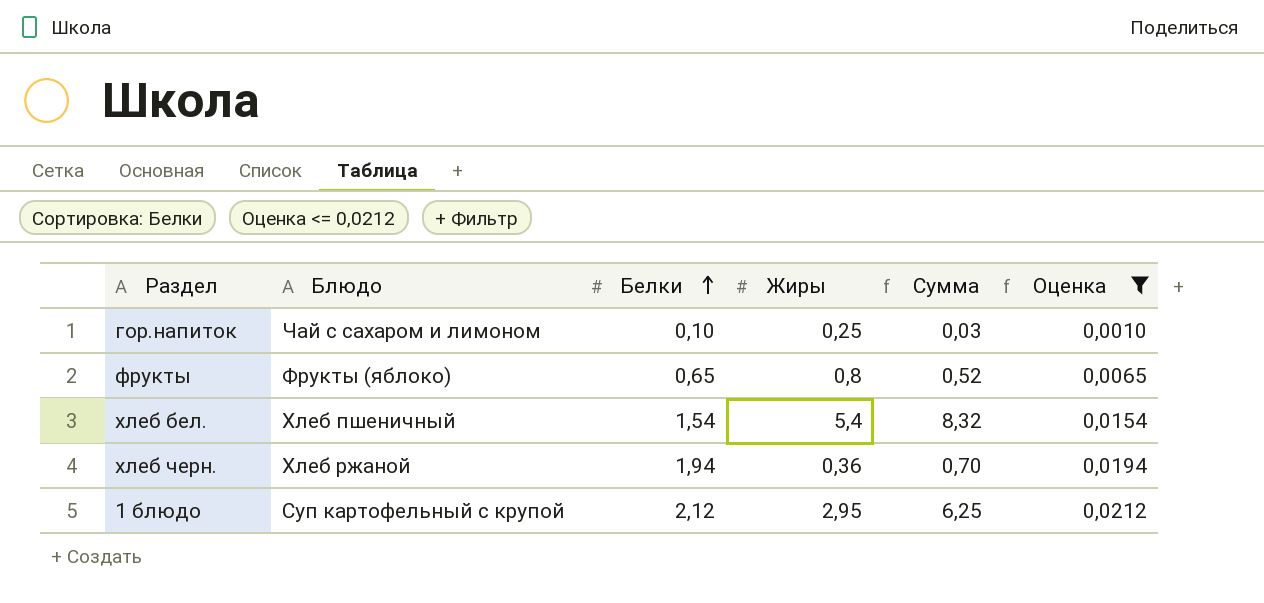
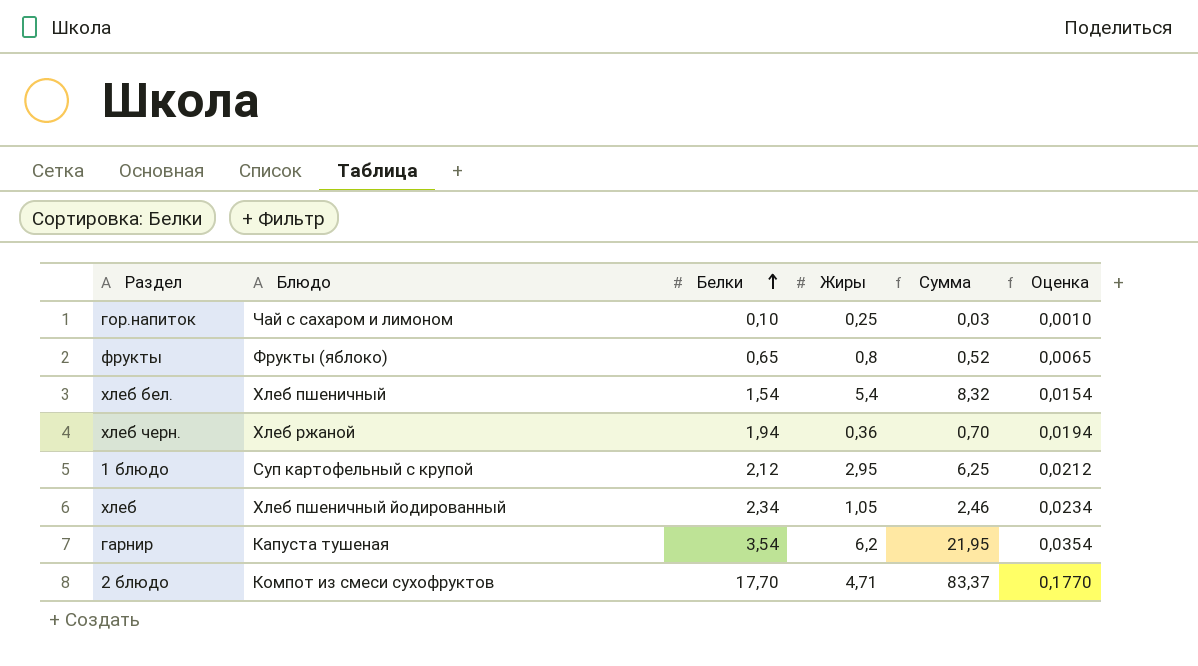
filter: Оценка <= 0,0212 -> none

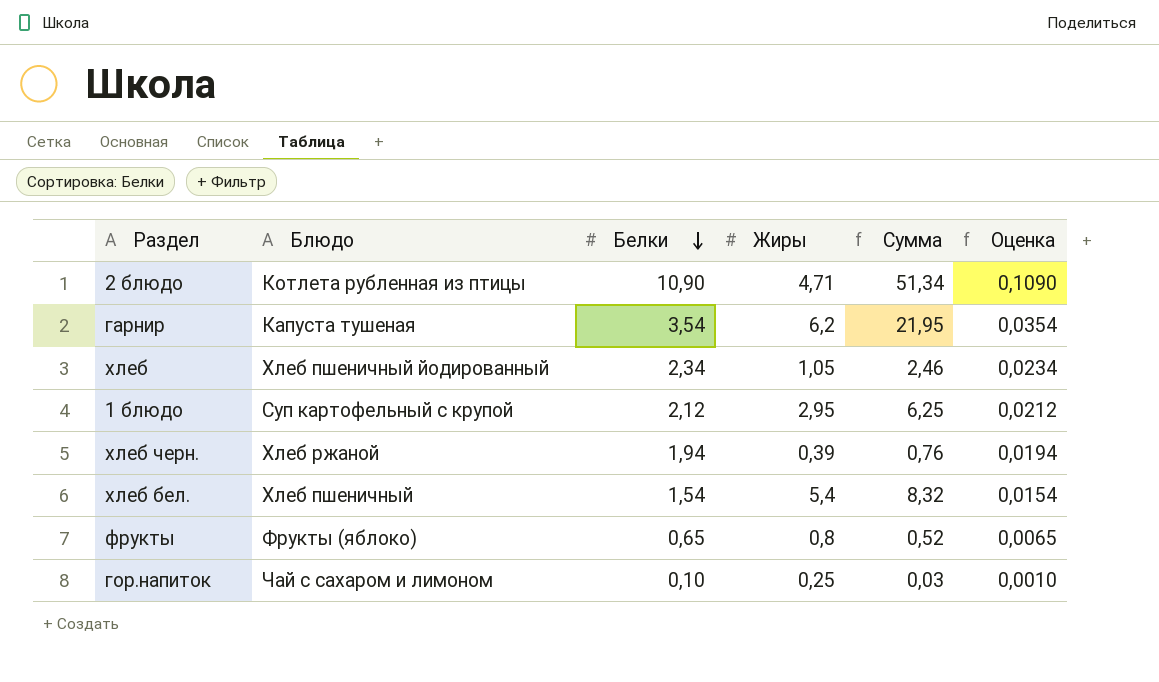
row order: Белки ascending -> Белки descending
2 блюдо | Блюдо: Компот из смеси сухофруктов -> Котлета рубленная из птицы
2 блюдо | Белки: 17,70 -> 10,90
2 блюдо | Сумма: 83,37 -> 51,34
2 блюдо | Оценка: 0,1770 -> 0,1090
хлеб черн. | Жиры: 0,36 -> 0,39
хлеб черн. | Сумма: 0,70 -> 0,76

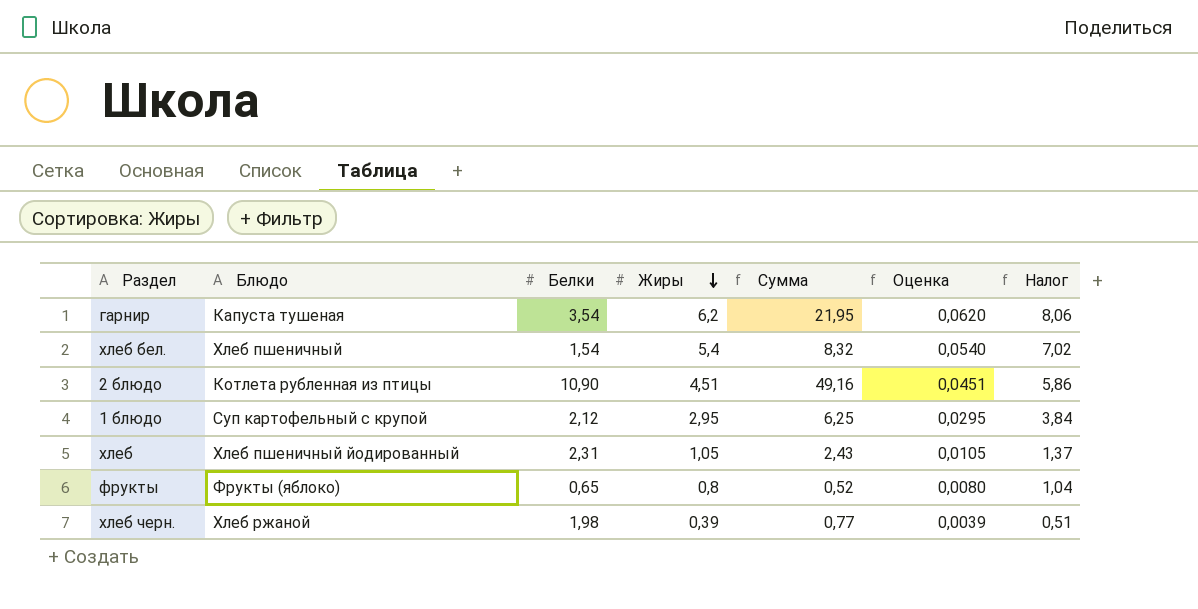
row order: Белки descending -> Жиры descending
column Оценка | formula: [Белки] * 0,01 -> [Жиры] * 0,01
column Налог | formula: none -> [Жиры] * 1,3
row гор.напиток: Чай с сахаром и лимоном | 0,10 | 0,25 | 0,03 | 0,0010 -> none
2 блюдо | Жиры: 4,71 -> 4,51
2 блюдо | Сумма: 51,34 -> 49,16
хлеб | Белки: 2,34 -> 2,31
хлеб | Сумма: 2,46 -> 2,43
хлеб черн. | Белки: 1,94 -> 1,98
хлеб черн. | Сумма: 0,76 -> 0,77

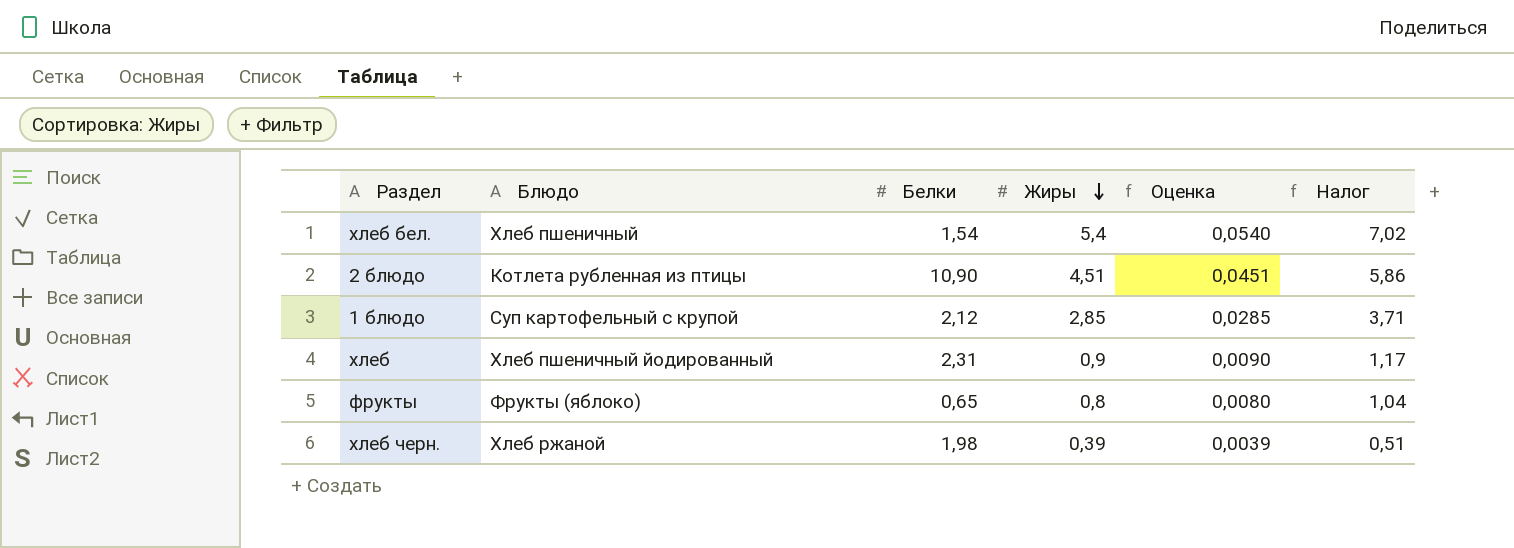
column Сумма | formula: [Белки] * [Жиры] -> none
row гарнир: Капуста тушеная | 3,54 | 6,2 | 21,95 | 0,0620 | 8,06 -> none
1 блюдо | Жиры: 2,95 -> 2,85
1 блюдо | Оценка: 0,0295 -> 0,0285
1 блюдо | Налог: 3,84 -> 3,71
хлеб | Жиры: 1,05 -> 0,9
хлеб | Оценка: 0,0105 -> 0,0090
хлеб | Налог: 1,37 -> 1,17

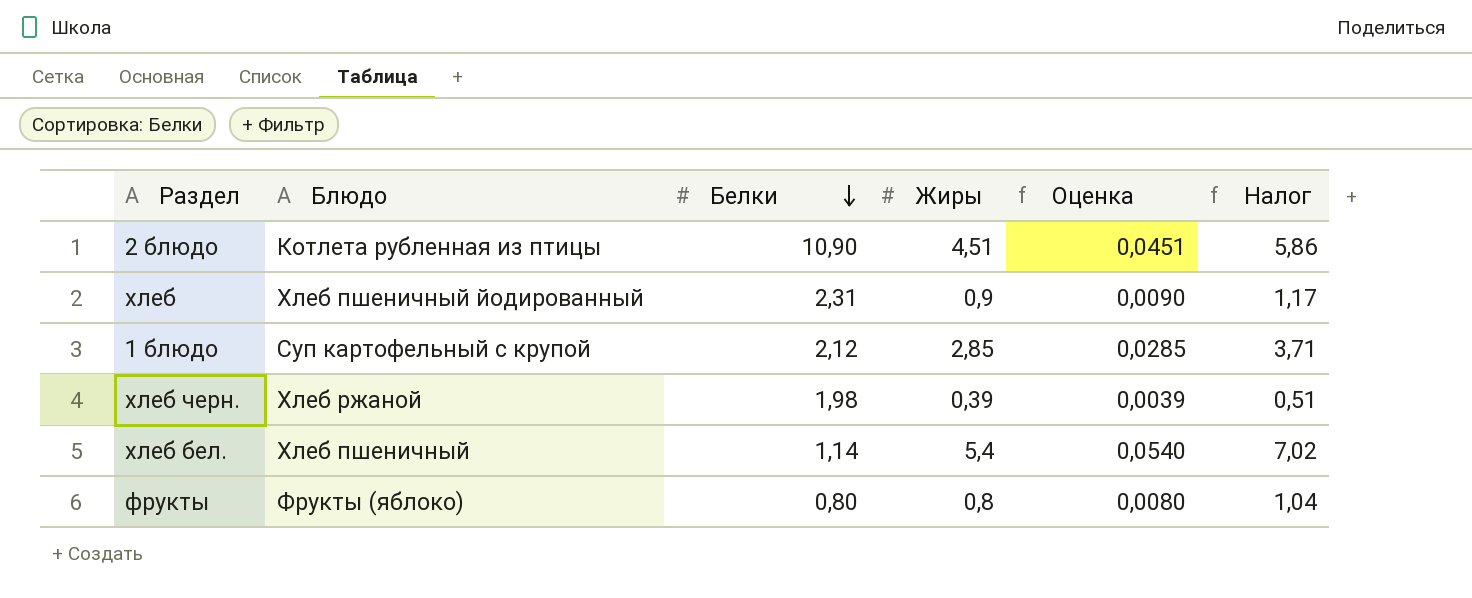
row order: Жиры descending -> Белки descending
хлеб бел. | Белки: 1,54 -> 1,14
фрукты | Белки: 0,65 -> 0,80

